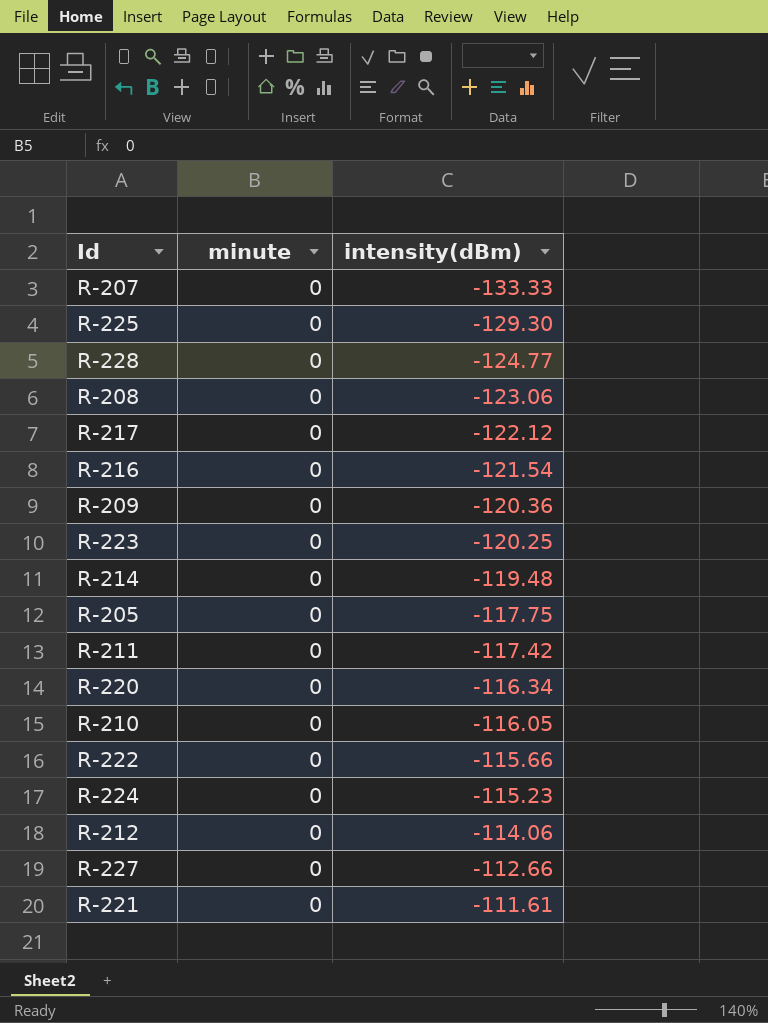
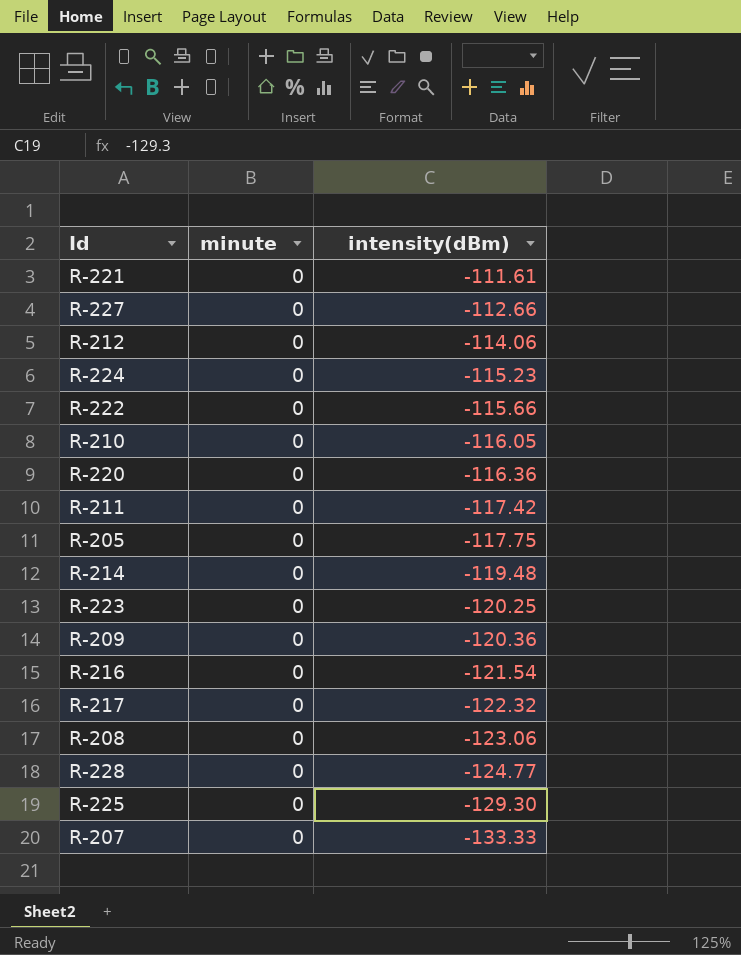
row order: intensity(dBm) ascending -> intensity(dBm) descending
R-220 | intensity(dBm): -116.34 -> -116.36
R-217 | intensity(dBm): -122.12 -> -122.32

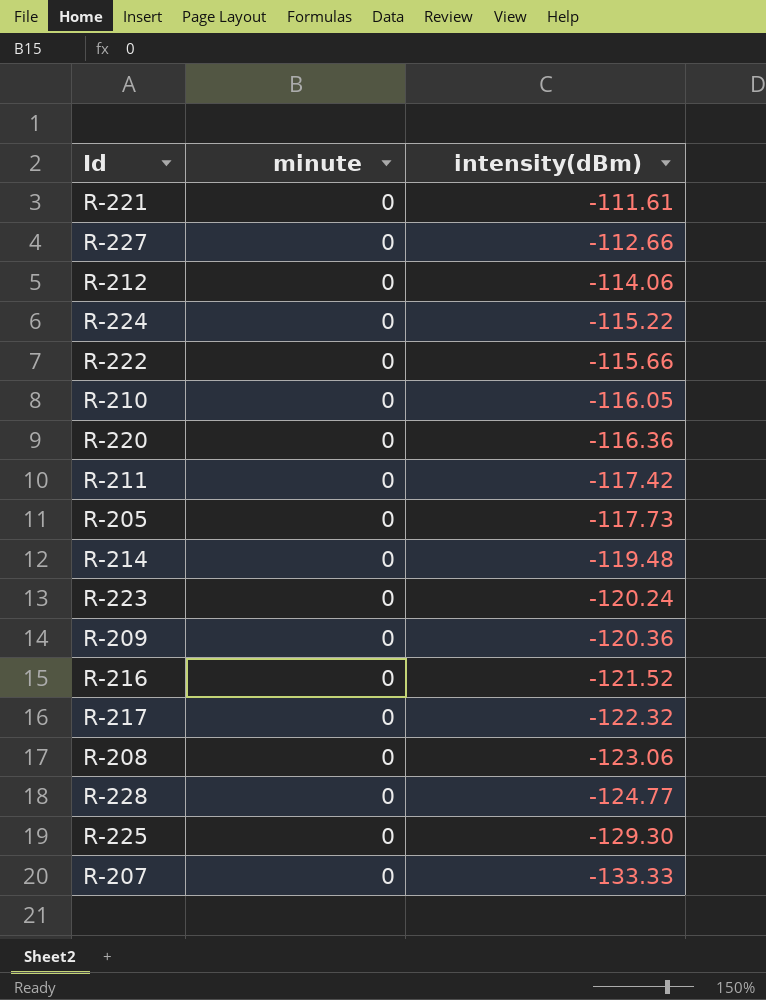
R-224 | intensity(dBm): -115.23 -> -115.22
R-205 | intensity(dBm): -117.75 -> -117.73
R-223 | intensity(dBm): -120.25 -> -120.24
R-216 | intensity(dBm): -121.54 -> -121.52

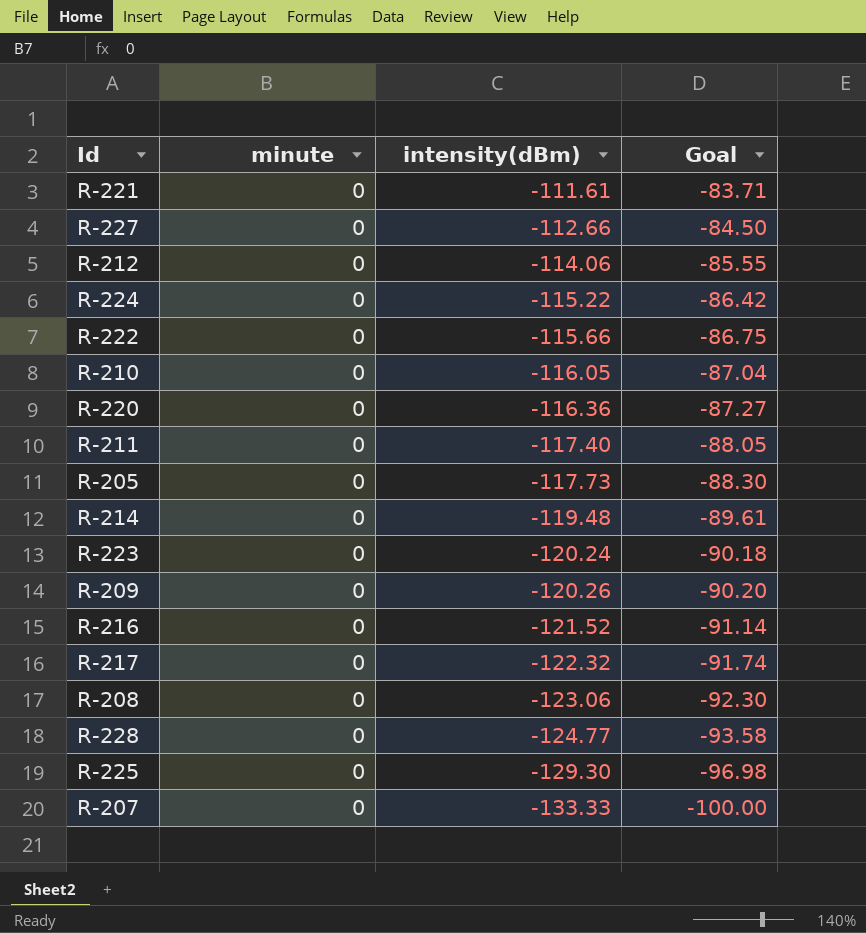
column Goal | formula: none -> [intensity(dBm)] * 0.75
R-211 | intensity(dBm): -117.42 -> -117.40
R-209 | intensity(dBm): -120.36 -> -120.26

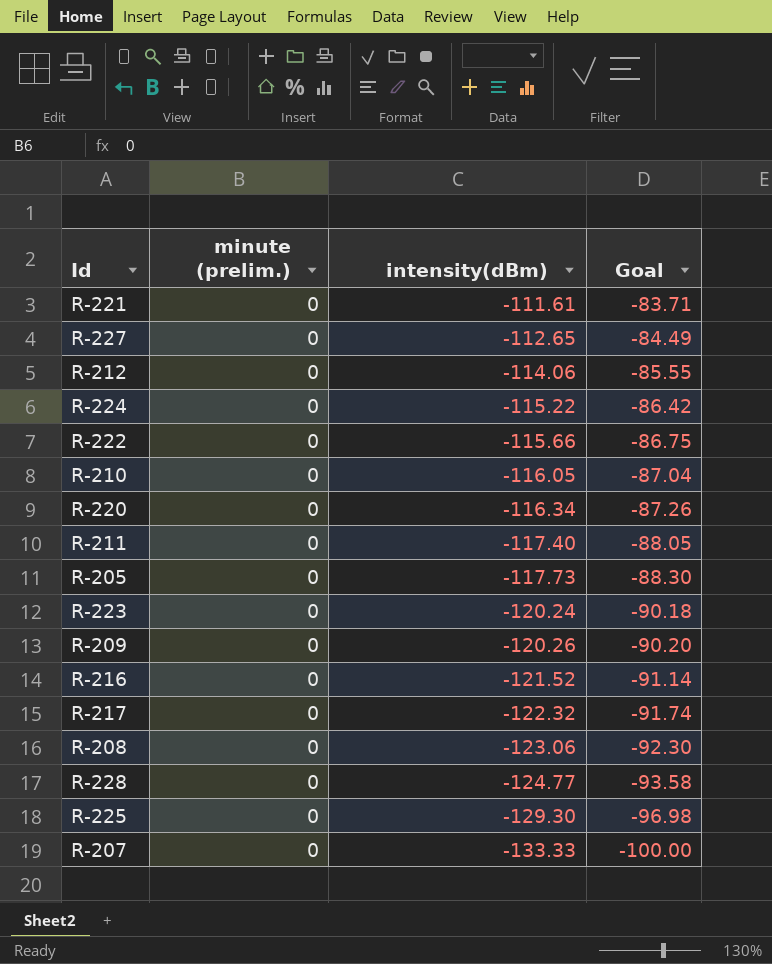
column name: minute -> minute (prelim.)
row R-214: 0 | -119.48 | -89.61 -> none
R-227 | intensity(dBm): -112.66 -> -112.65
R-227 | Goal: -84.50 -> -84.49
R-220 | intensity(dBm): -116.36 -> -116.34
R-220 | Goal: -87.27 -> -87.26

